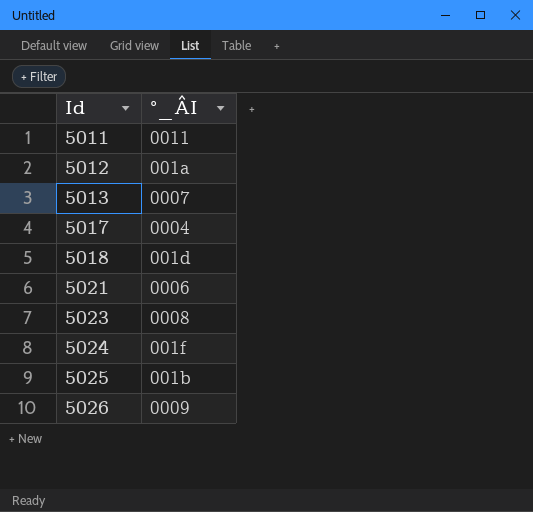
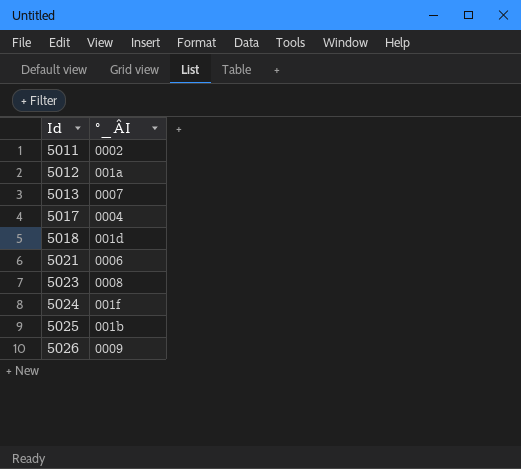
5011 | °_ÂI: 0011 -> 0002

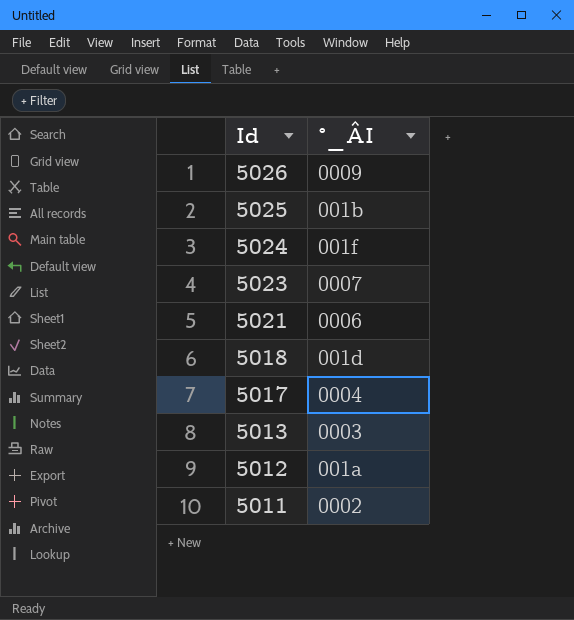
row order: Id ascending -> Id descending
5023 | °_ÂI: 0008 -> 0007
5013 | °_ÂI: 0007 -> 0003

